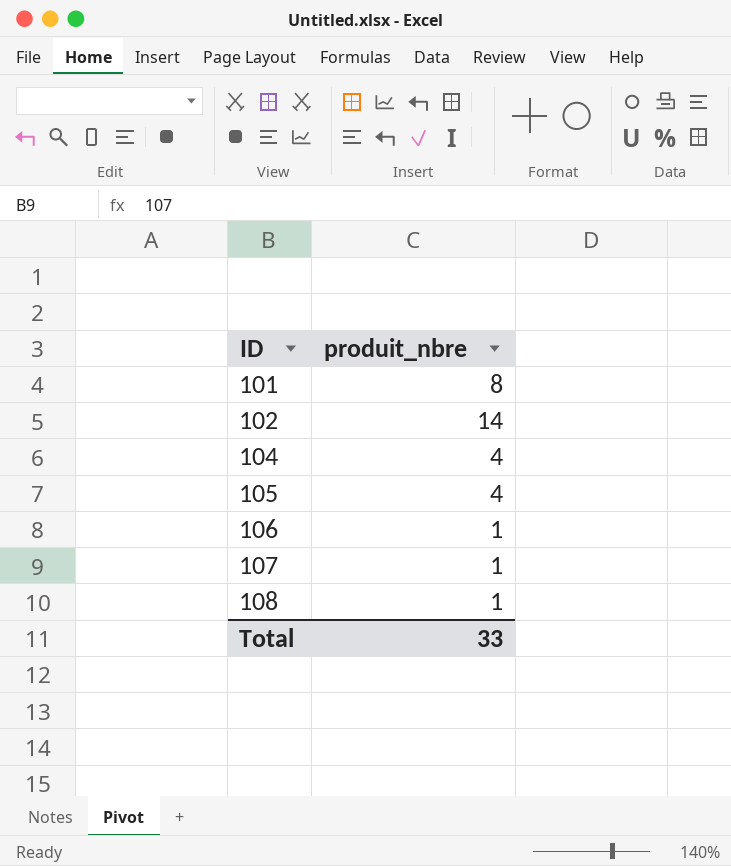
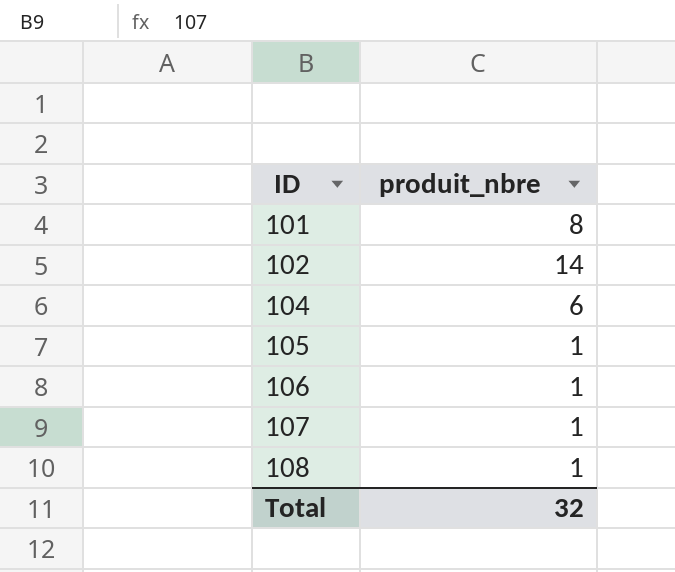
104 | produit_nbre: 4 -> 6
105 | produit_nbre: 4 -> 1
Total | produit_nbre: 33 -> 32

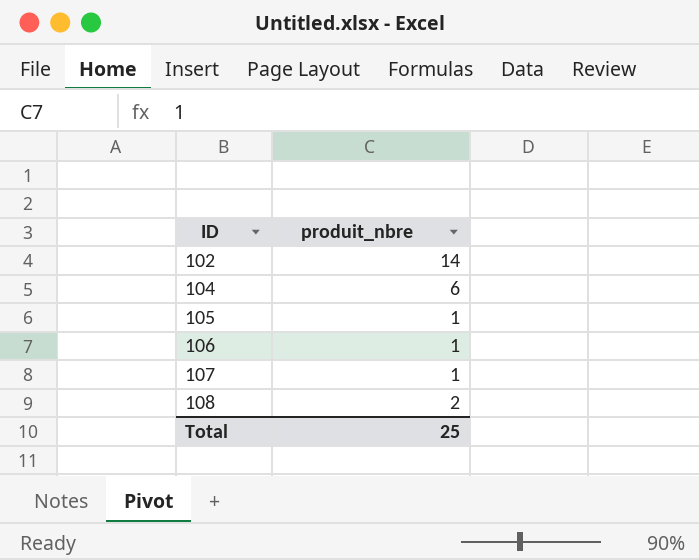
row 101: 8 -> none
108 | produit_nbre: 1 -> 2
Total | produit_nbre: 32 -> 25

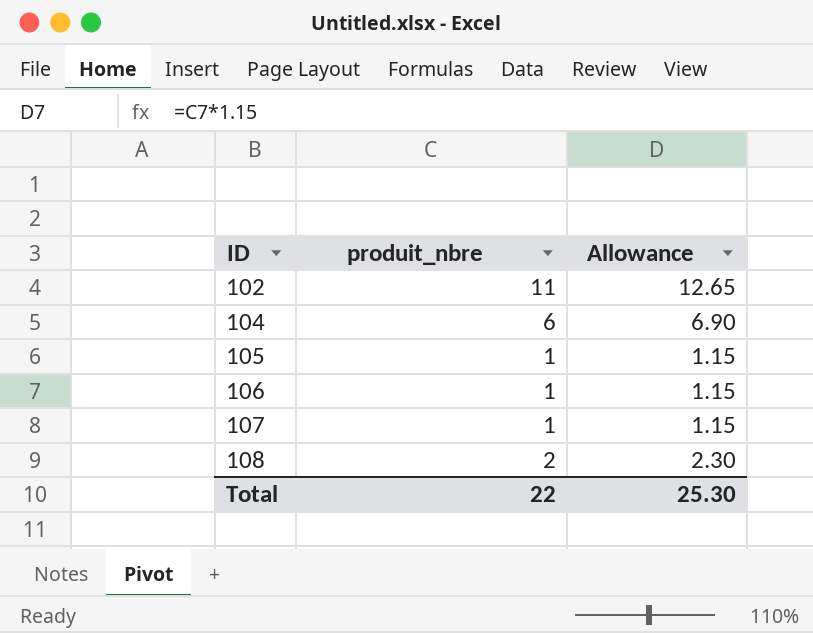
column Allowance | formula: none -> [produit_nbre] * 1.15
102 | produit_nbre: 14 -> 11
Total | produit_nbre: 25 -> 22

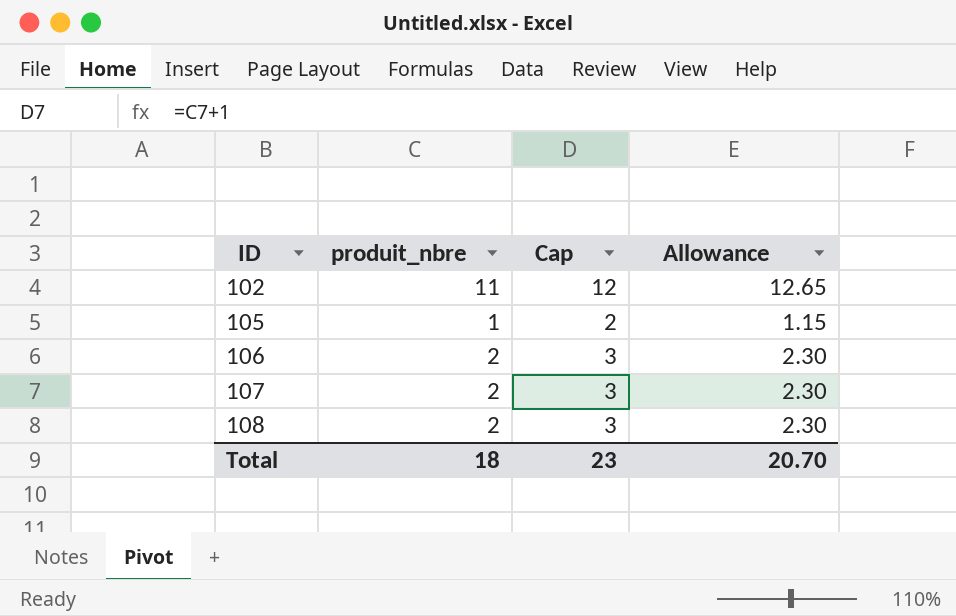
column Cap | formula: none -> [produit_nbre] + 1
row 104: 6 | 6.90 -> none
106 | produit_nbre: 1 -> 2
106 | Allowance: 1.15 -> 2.30
107 | produit_nbre: 1 -> 2
107 | Allowance: 1.15 -> 2.30
Total | produit_nbre: 22 -> 18
Total | Allowance: 25.30 -> 20.70

